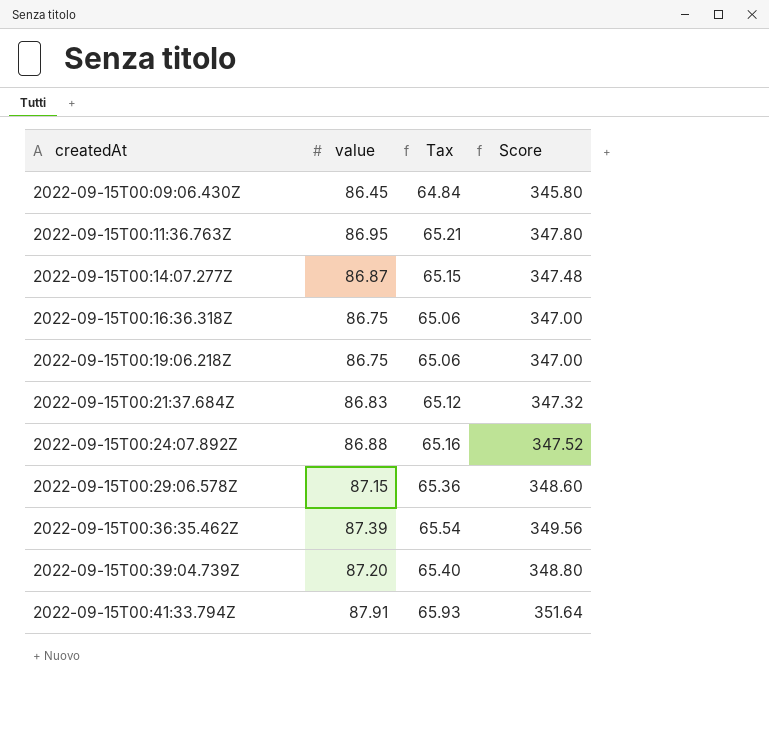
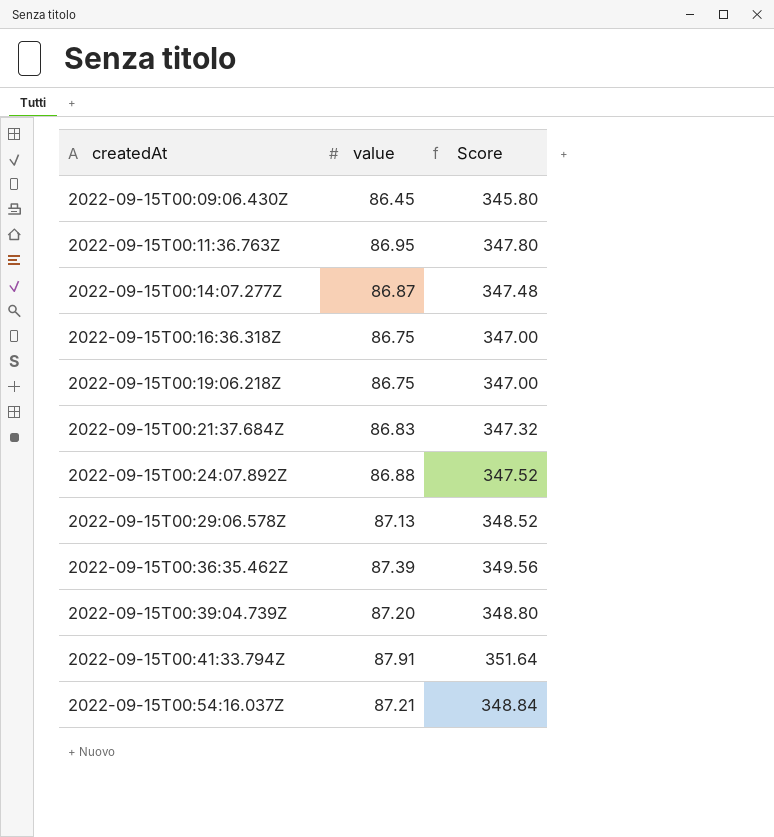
column Tax | formula: [value] * 0.75 -> none
2022-09-15T00:29:06.578Z | value: 87.15 -> 87.13
2022-09-15T00:29:06.578Z | Score: 348.60 -> 348.52
row 2022-09-15T00:54:16.037Z: none -> 87.21 | 348.84

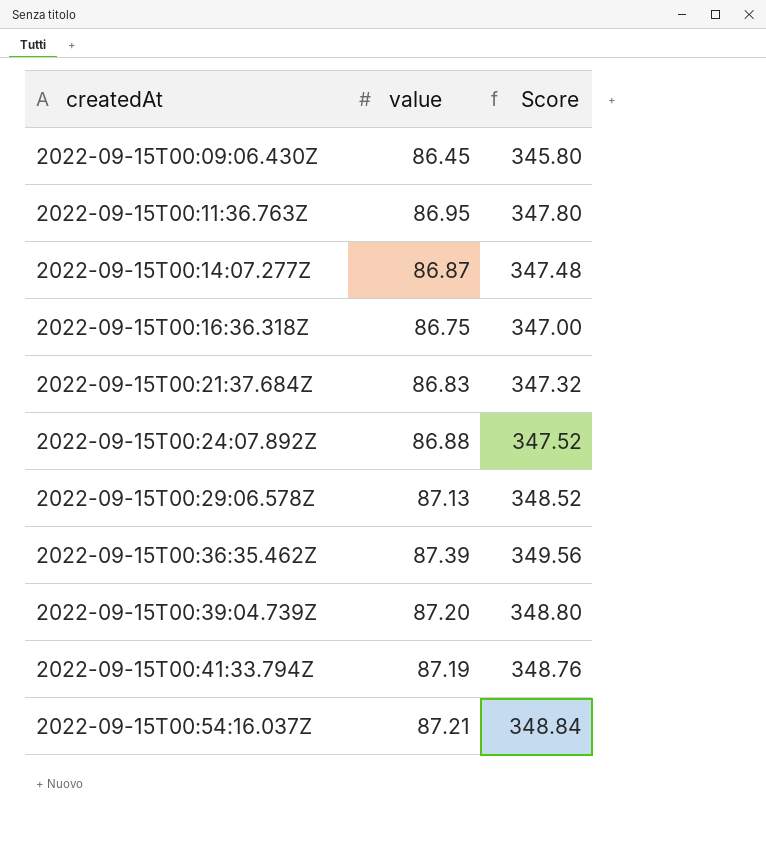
row 2022-09-15T00:19:06.218Z: 86.75 | 347.00 -> none
2022-09-15T00:41:33.794Z | value: 87.91 -> 87.19
2022-09-15T00:41:33.794Z | Score: 351.64 -> 348.76

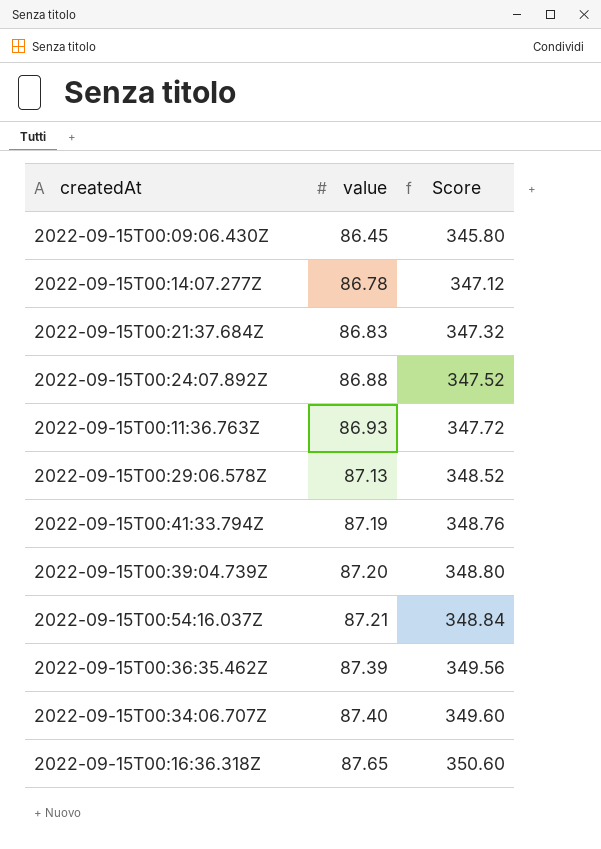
row order: createdAt ascending -> value ascending
2022-09-15T00:14:07.277Z | value: 86.87 -> 86.78
2022-09-15T00:14:07.277Z | Score: 347.48 -> 347.12
2022-09-15T00:11:36.763Z | value: 86.95 -> 86.93
2022-09-15T00:11:36.763Z | Score: 347.80 -> 347.72
row 2022-09-15T00:34:06.707Z: none -> 87.40 | 349.60
2022-09-15T00:16:36.318Z | value: 86.75 -> 87.65
2022-09-15T00:16:36.318Z | Score: 347.00 -> 350.60

